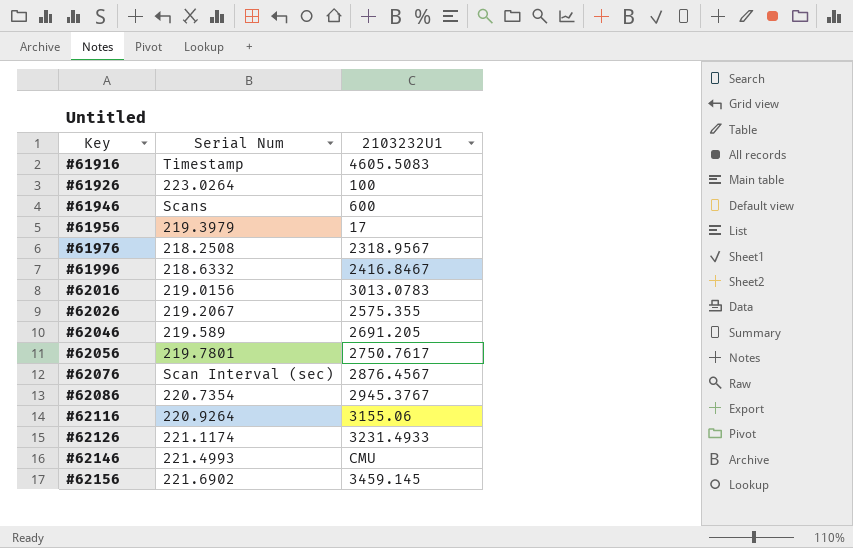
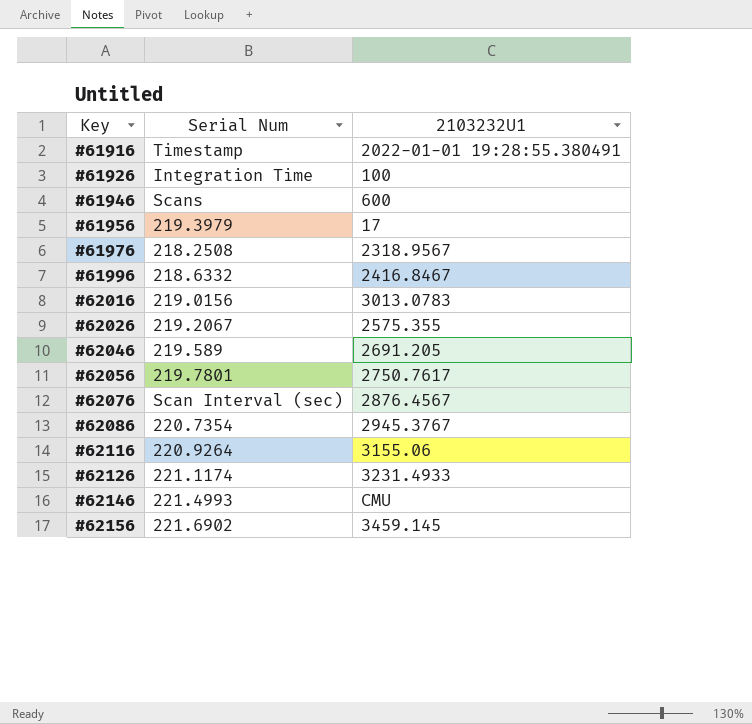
#61916 | 2103232U1: 4605.5083 -> 2022-01-01 19:28:55.380491
#61926 | Serial Num: 223.0264 -> Integration Time

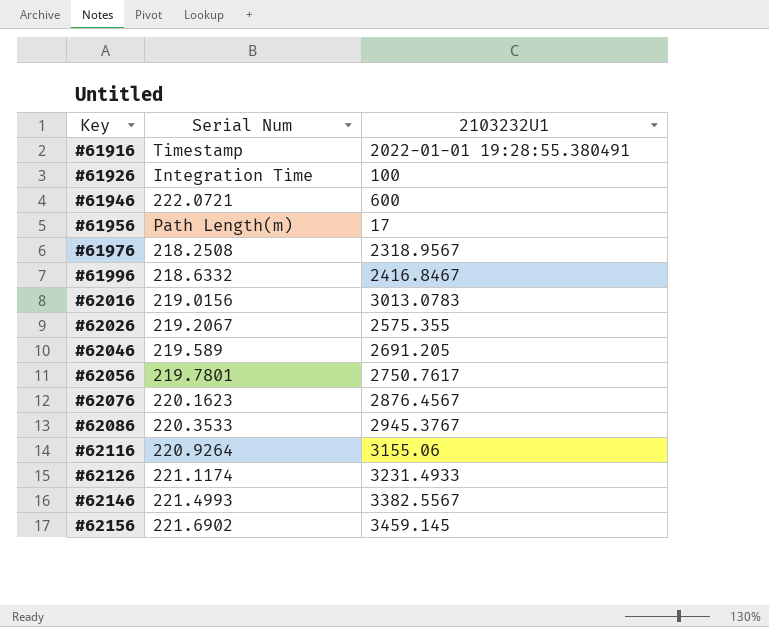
#61946 | Serial Num: Scans -> 222.0721
#61956 | Serial Num: 219.3979 -> Path Length(m)
#62076 | Serial Num: Scan Interval (sec) -> 220.1623
#62086 | Serial Num: 220.7354 -> 220.3533
#62146 | 2103232U1: CMU -> 3382.5567

